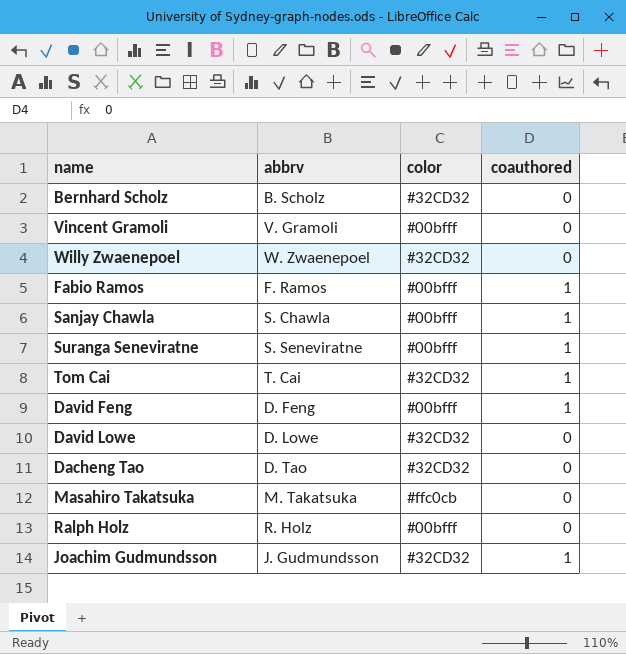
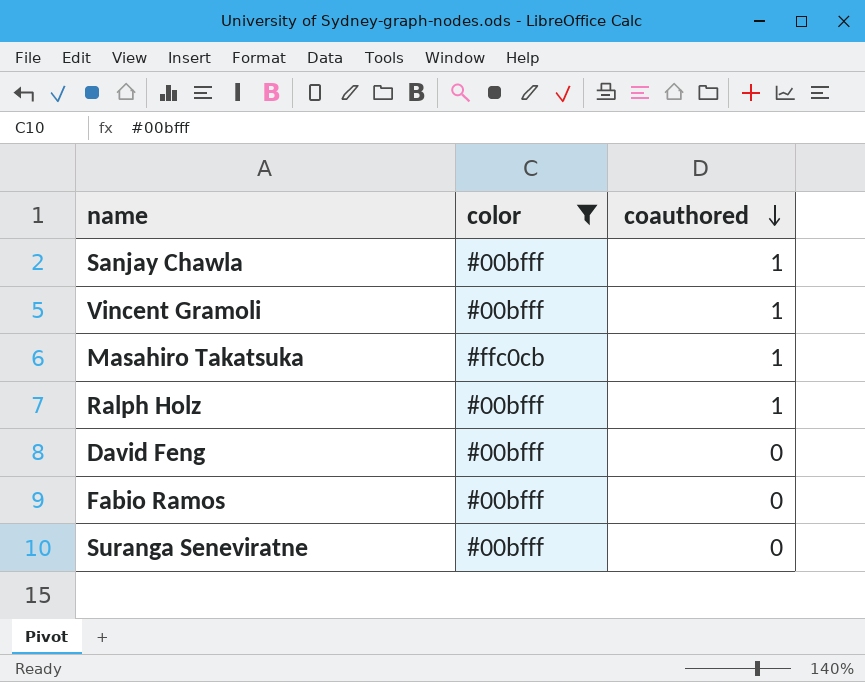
filter: none -> color != #32CD32
row order: none -> coauthored descending
column abbrv | position: 2 -> none
Vincent Gramoli | coauthored: 0 -> 1
Masahiro Takatsuka | coauthored: 0 -> 1
Ralph Holz | coauthored: 0 -> 1
David Feng | coauthored: 1 -> 0
Fabio Ramos | coauthored: 1 -> 0
Suranga Seneviratne | coauthored: 1 -> 0

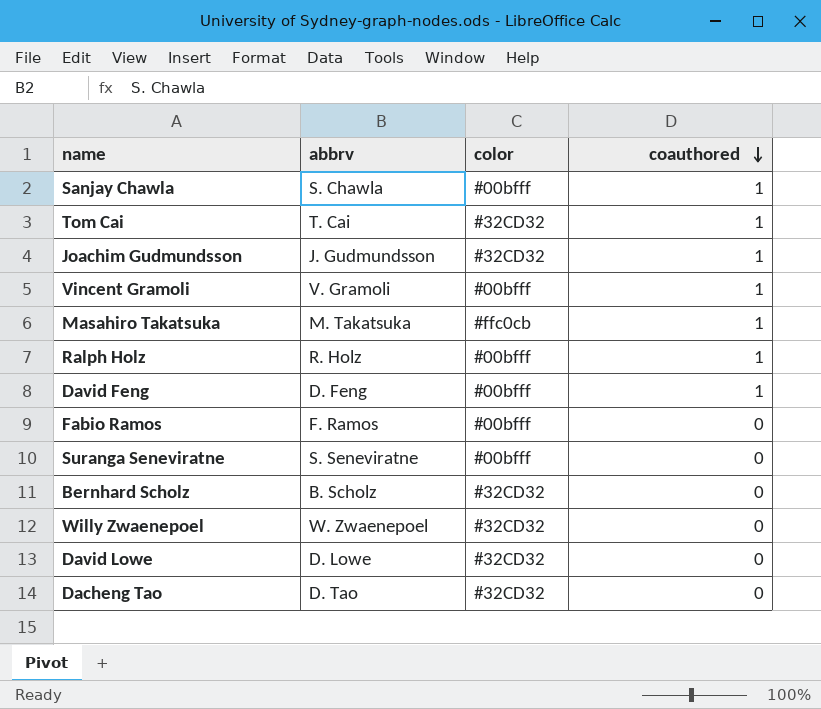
filter: color != #32CD32 -> none
column abbrv | position: none -> 2
David Feng | coauthored: 0 -> 1

